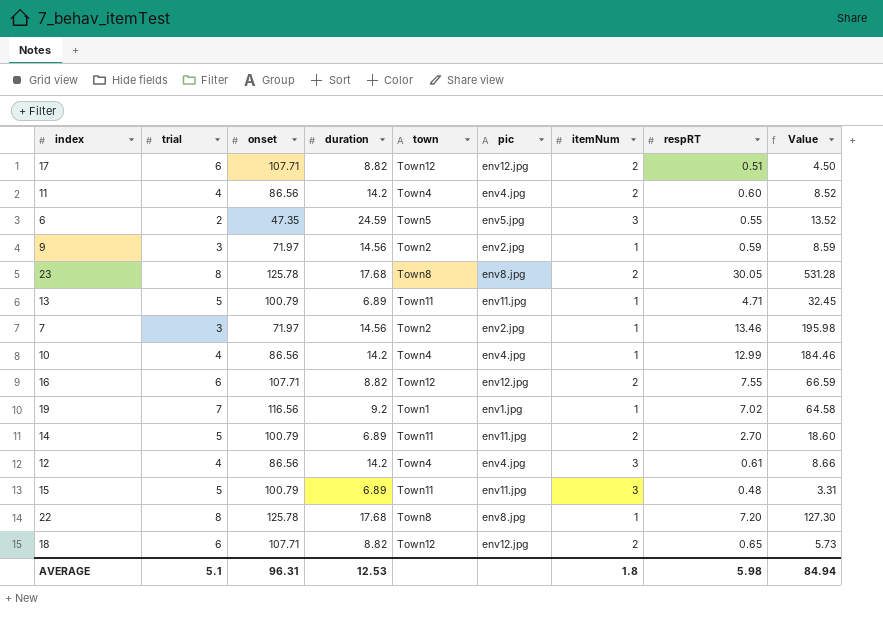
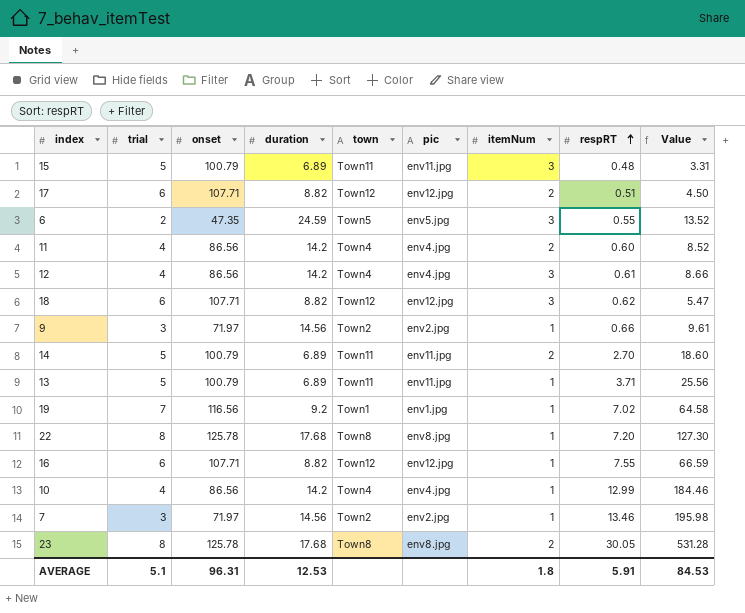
row order: none -> respRT ascending
18 | itemNum: 2 -> 3
18 | respRT: 0.65 -> 0.62
18 | Value: 5.73 -> 5.47
9 | respRT: 0.59 -> 0.66
9 | Value: 8.59 -> 9.61
13 | respRT: 4.71 -> 3.71
13 | Value: 32.45 -> 25.56
16 | itemNum: 2 -> 1
AVERAGE | respRT: 5.98 -> 5.91
AVERAGE | Value: 84.94 -> 84.53

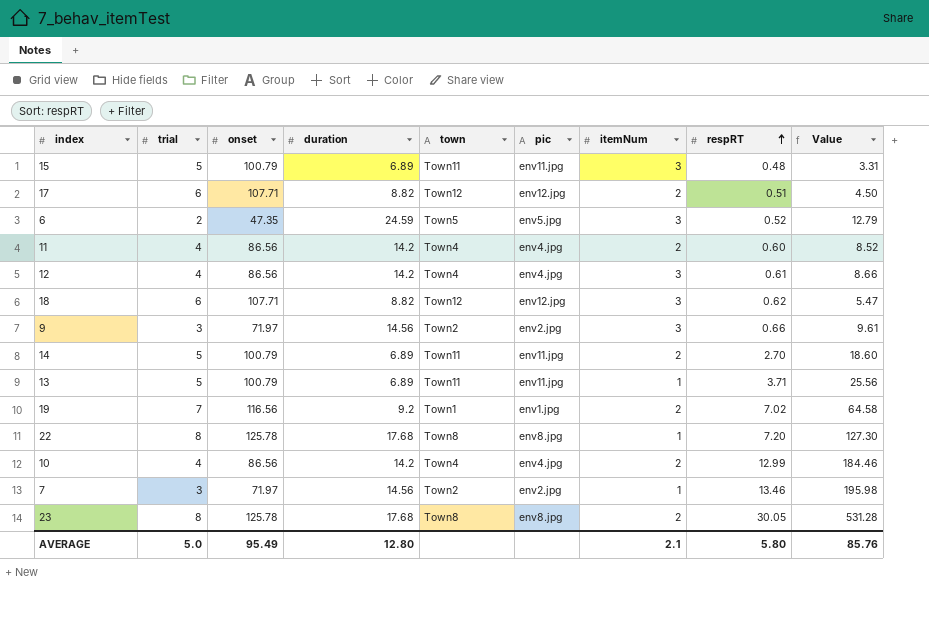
row 16: 6 | 107.71 | 8.82 | Town12 | env12.jpg | 1 | 7.55 | 66.59 -> none
6 | respRT: 0.55 -> 0.52
6 | Value: 13.52 -> 12.79
9 | itemNum: 1 -> 3
19 | itemNum: 1 -> 2
10 | itemNum: 1 -> 2
AVERAGE | trial: 5.1 -> 5.0
AVERAGE | onset: 96.31 -> 95.49
AVERAGE | duration: 12.53 -> 12.80
AVERAGE | itemNum: 1.8 -> 2.1
AVERAGE | respRT: 5.91 -> 5.80
AVERAGE | Value: 84.53 -> 85.76

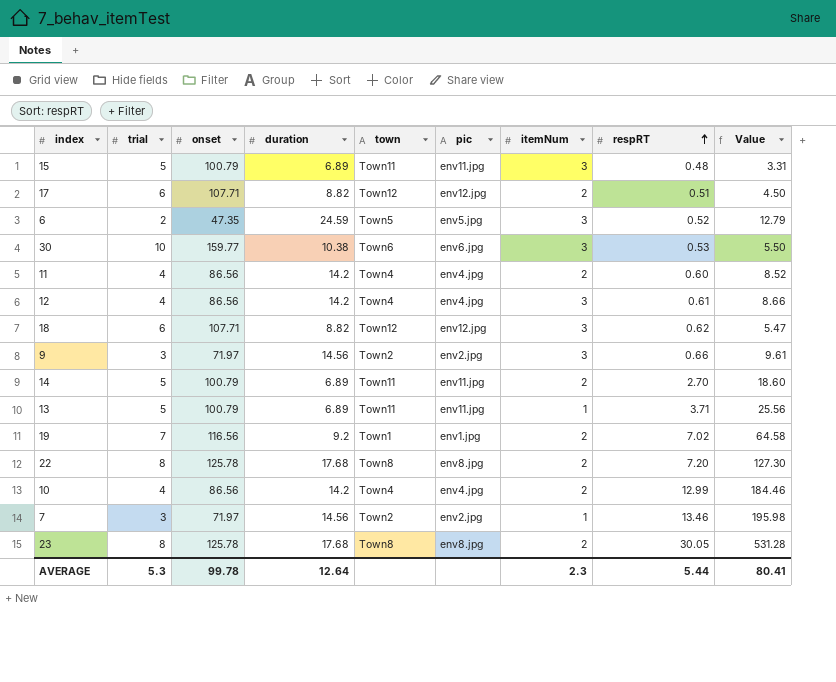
row 30: none -> 10 | 159.77 | 10.38 | Town6 | env6.jpg | 3 | 0.53 | 5.50
22 | itemNum: 1 -> 2
AVERAGE | trial: 5.0 -> 5.3
AVERAGE | onset: 95.49 -> 99.78
AVERAGE | duration: 12.80 -> 12.64
AVERAGE | itemNum: 2.1 -> 2.3
AVERAGE | respRT: 5.80 -> 5.44
AVERAGE | Value: 85.76 -> 80.41

